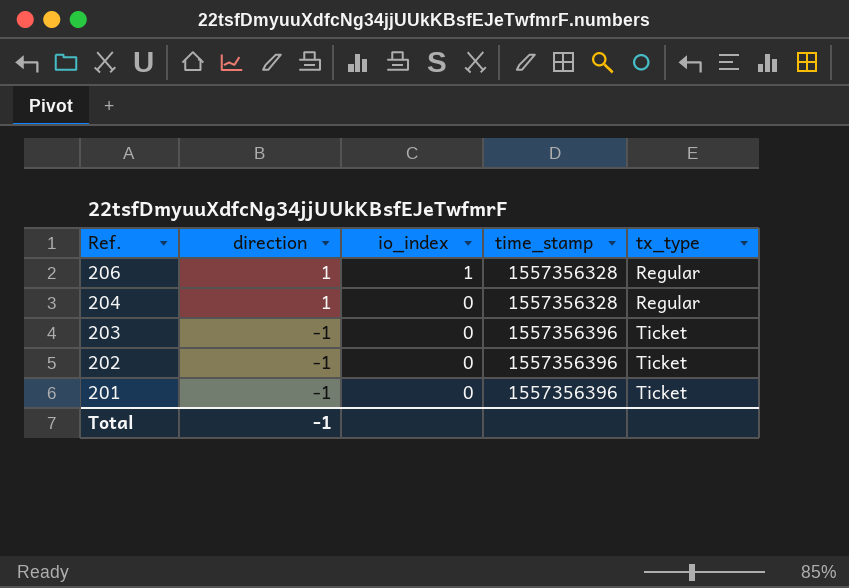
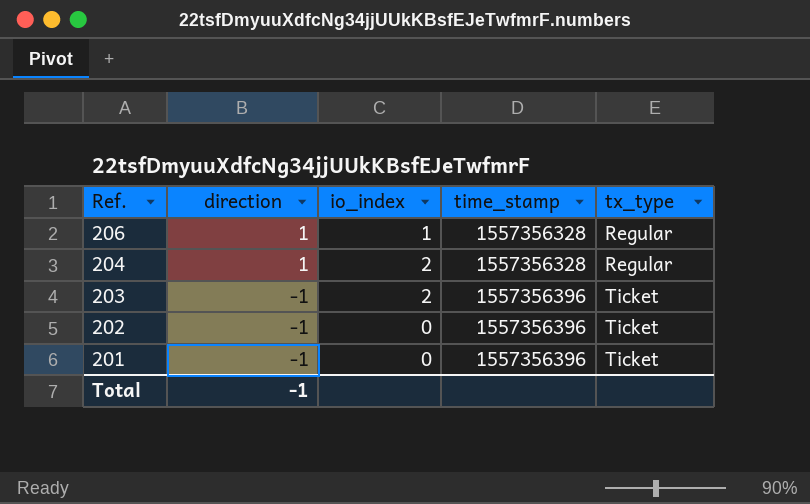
204 | io_index: 0 -> 2
203 | io_index: 0 -> 2

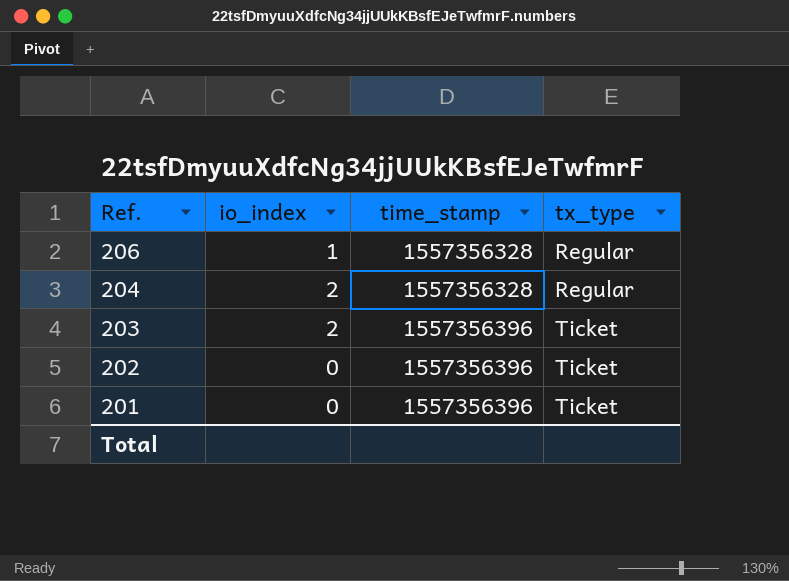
column direction | position: 2 -> none

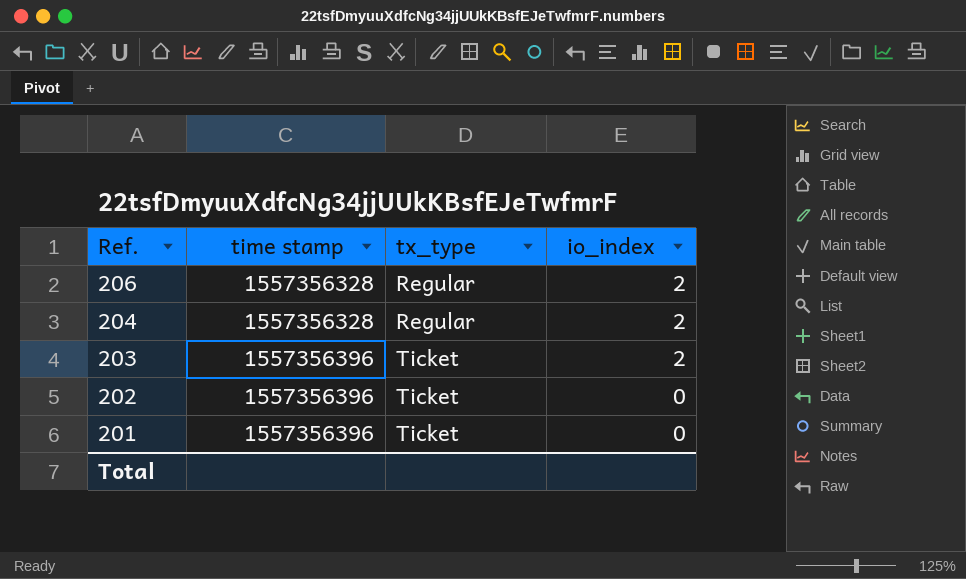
column name: time_stamp -> time stamp
column io_index | position: 2 -> 4
206 | io_index: 1 -> 2

